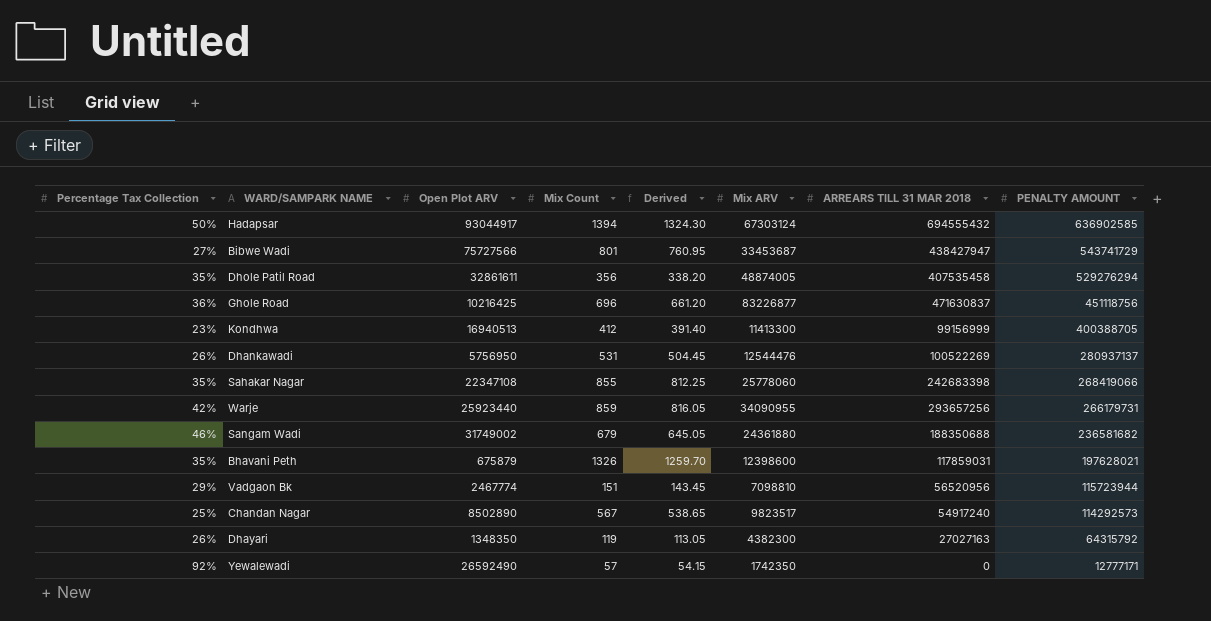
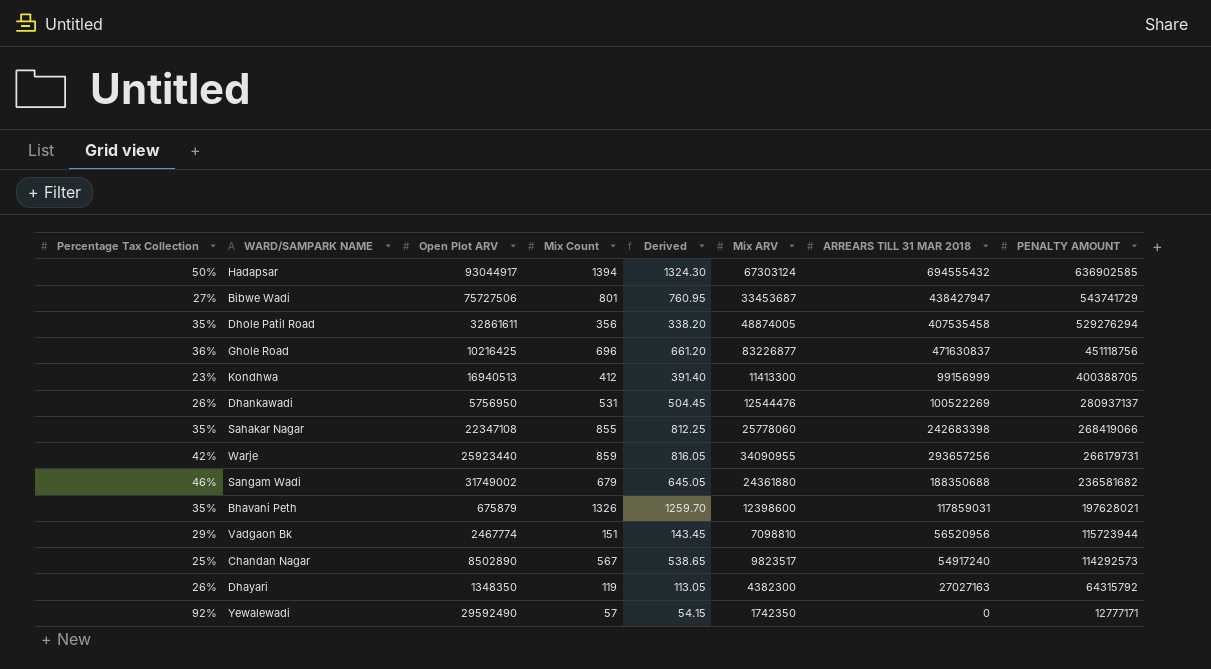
Bibwe Wadi | Open Plot ARV: 75727566 -> 75727506
Yewalewadi | Open Plot ARV: 26592490 -> 29592490

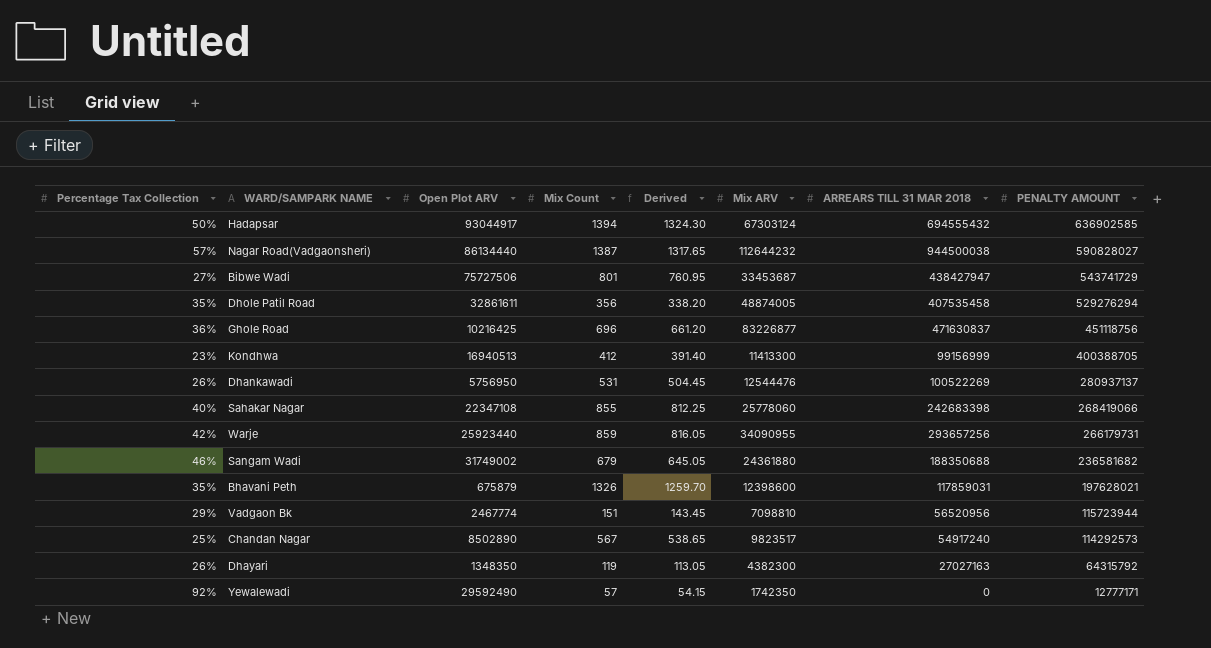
row Nagar Road(Vadgaonsheri): none -> 57% | 86134440 | 1387 | 1317.65 | 112644232 | 944500038 | 590828027
Sahakar Nagar | Percentage Tax Collection: 35% -> 40%

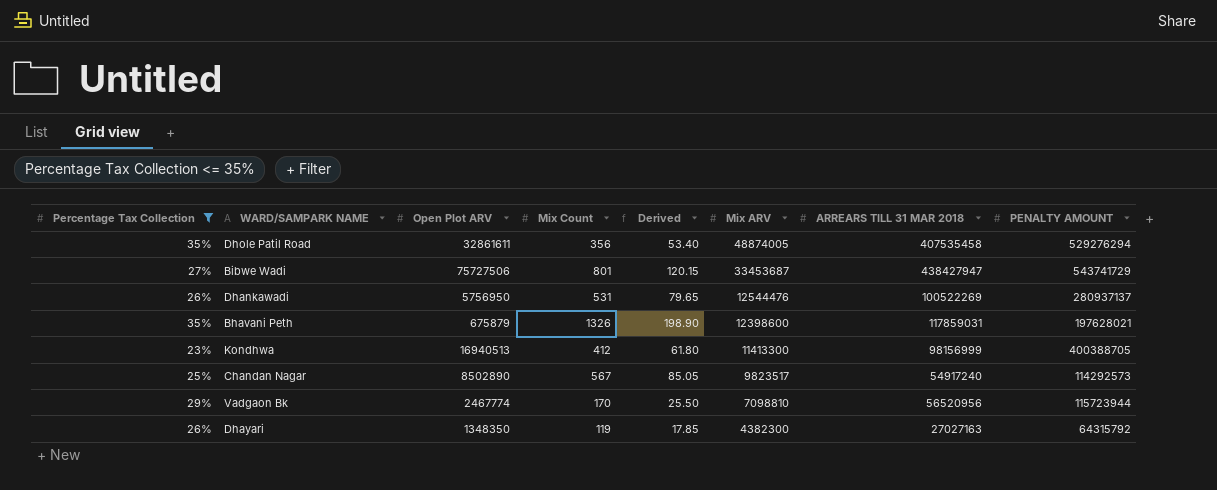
filter: none -> Percentage Tax Collection <= 35%
row order: PENALTY AMOUNT descending -> Mix ARV descending
column Derived | formula: [Mix Count] * 0.95 -> [Mix Count] * 0.15
Kondhwa | ARREARS TILL 31 MAR 2018: 99156999 -> 98156999
Vadgaon Bk | Mix Count: 151 -> 170

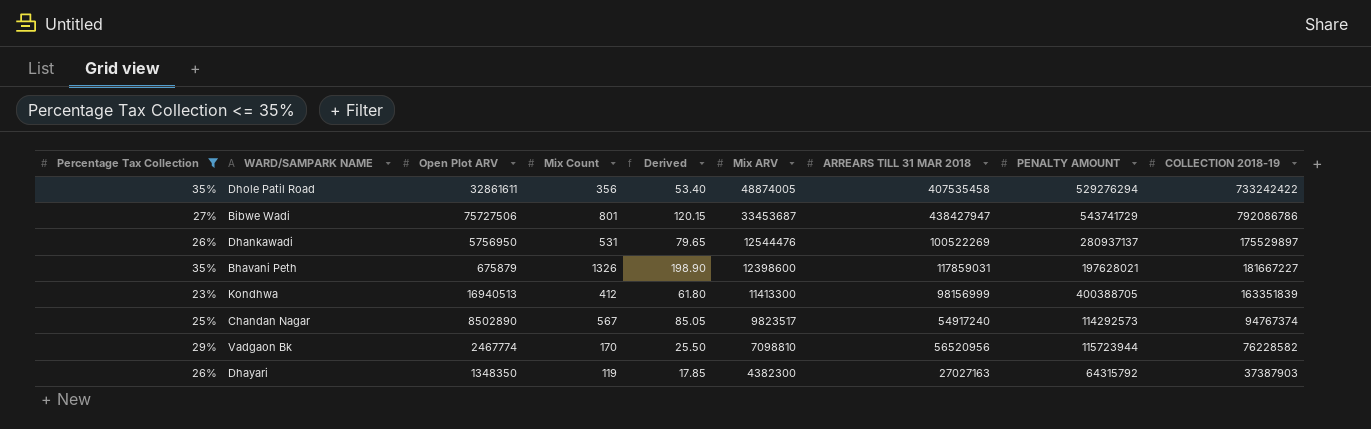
column COLLECTION 2018-19 | position: none -> 9

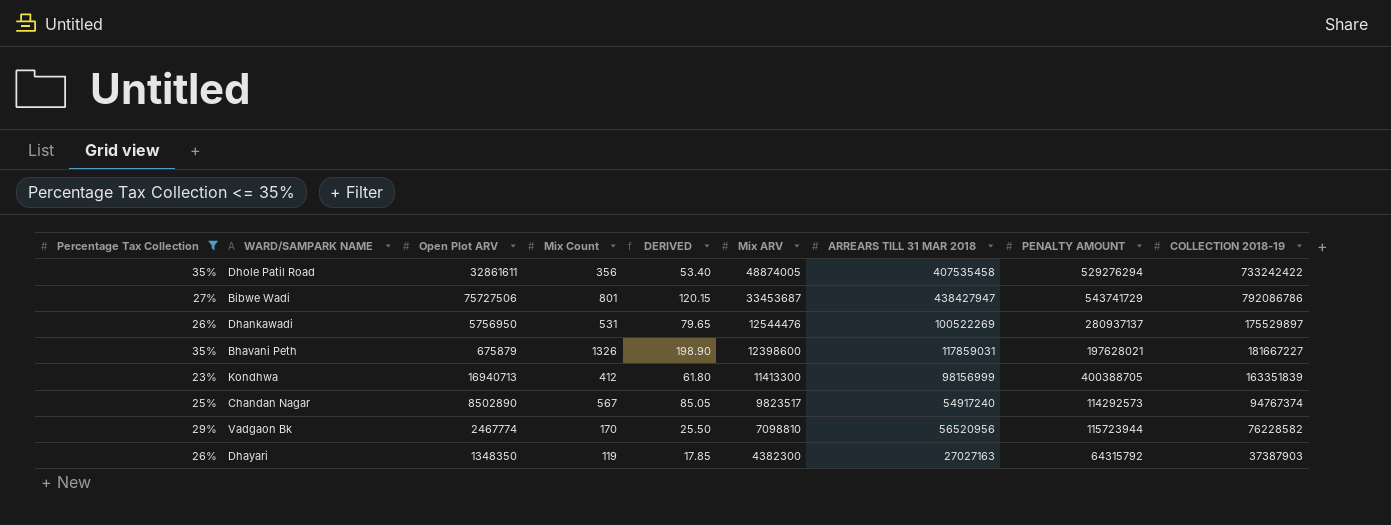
column name: Derived -> DERIVED
Kondhwa | Open Plot ARV: 16940513 -> 16940713

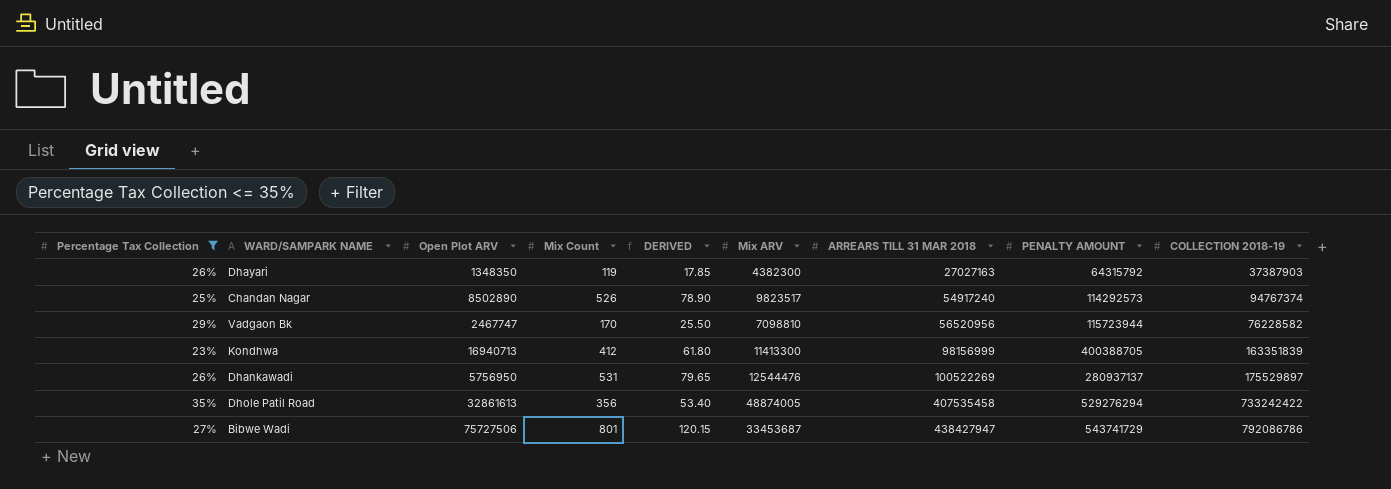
row order: Mix ARV descending -> ARREARS TILL 31 MAR 2018 ascending
row Bhavani Peth: 35% | 675879 | 1326 | 198.90 | 12398600 | 117859031 | 197628021 | 181667227 -> none
Chandan Nagar | Mix Count: 567 -> 526
Chandan Nagar | DERIVED: 85.05 -> 78.90
Vadgaon Bk | Open Plot ARV: 2467774 -> 2467747
Dhole Patil Road | Open Plot ARV: 32861611 -> 32861613

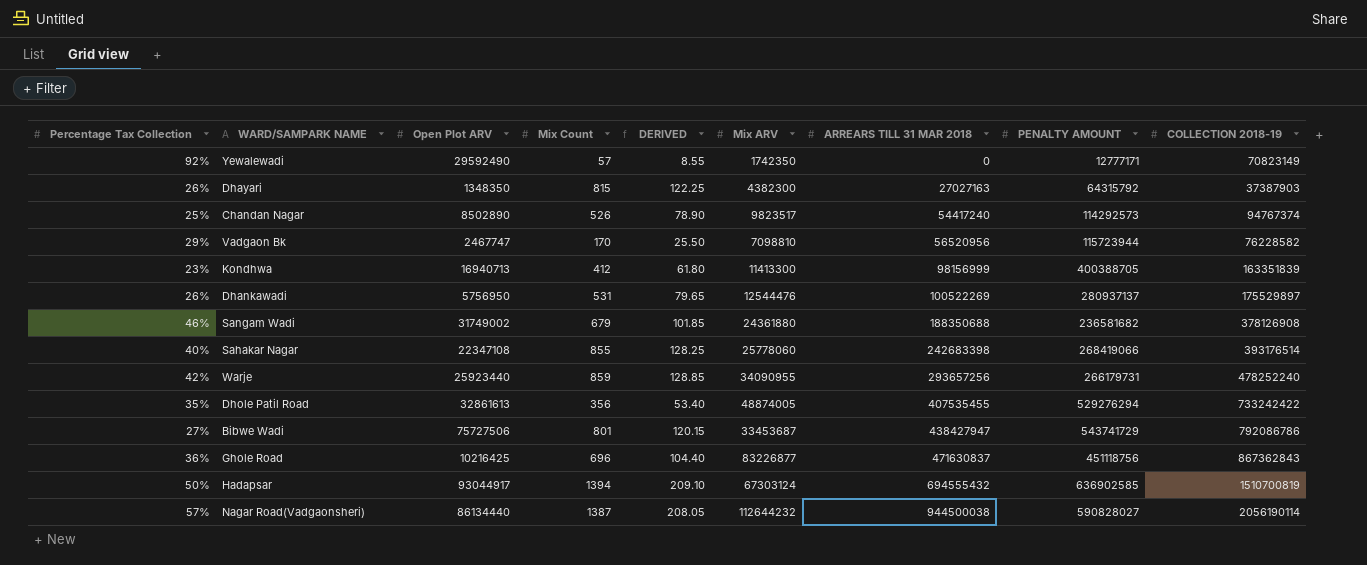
filter: Percentage Tax Collection <= 35% -> none
Dhayari | Mix Count: 119 -> 815
Dhayari | DERIVED: 17.85 -> 122.25
Chandan Nagar | ARREARS TILL 31 MAR 2018: 54917240 -> 54417240
Dhole Patil Road | ARREARS TILL 31 MAR 2018: 407535458 -> 407535455

